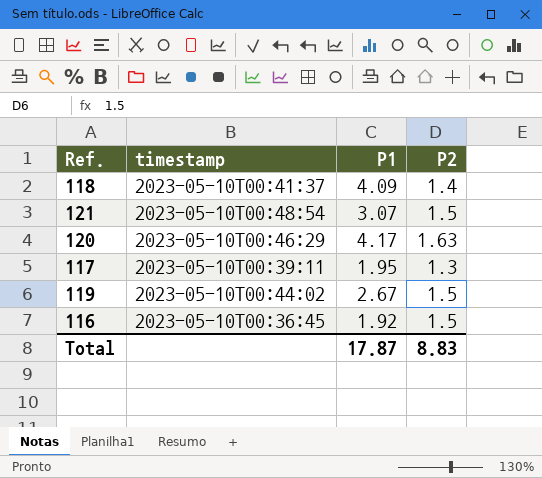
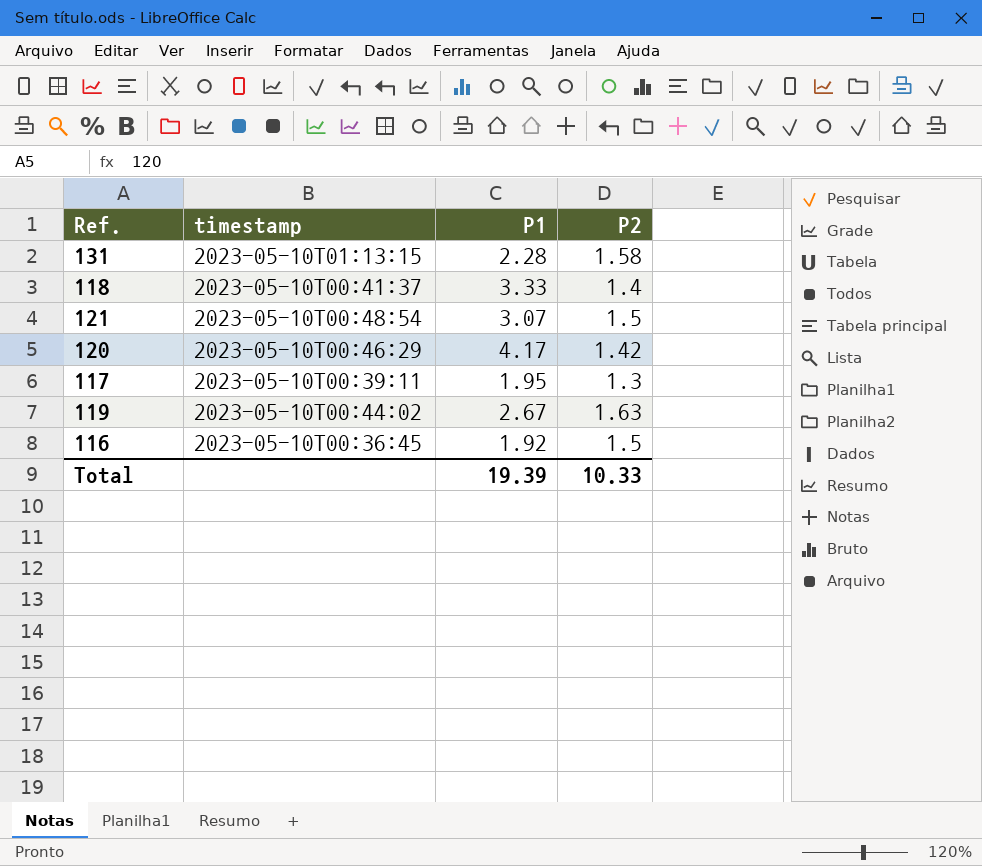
row 131: none -> 2023-05-10T01:13:15 | 2.28 | 1.58
118 | P1: 4.09 -> 3.33
120 | P2: 1.63 -> 1.42
119 | P2: 1.5 -> 1.63
Total | P1: 17.87 -> 19.39
Total | P2: 8.83 -> 10.33

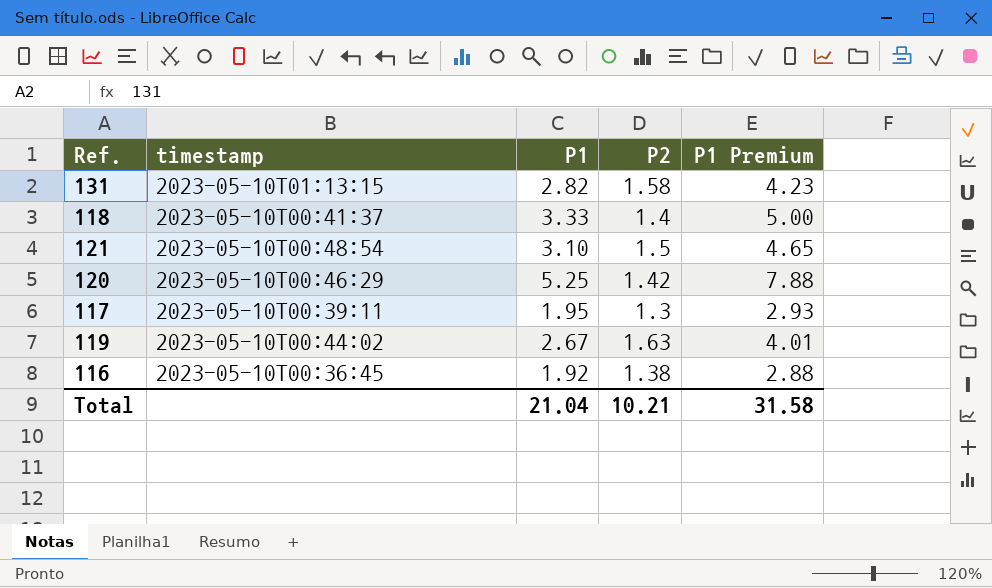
column P1 Premium | formula: none -> [P1] * 1.5
131 | P1: 2.28 -> 2.82
121 | P1: 3.07 -> 3.10
120 | P1: 4.17 -> 5.25
116 | P2: 1.5 -> 1.38
Total | P1: 19.39 -> 21.04
Total | P2: 10.33 -> 10.21

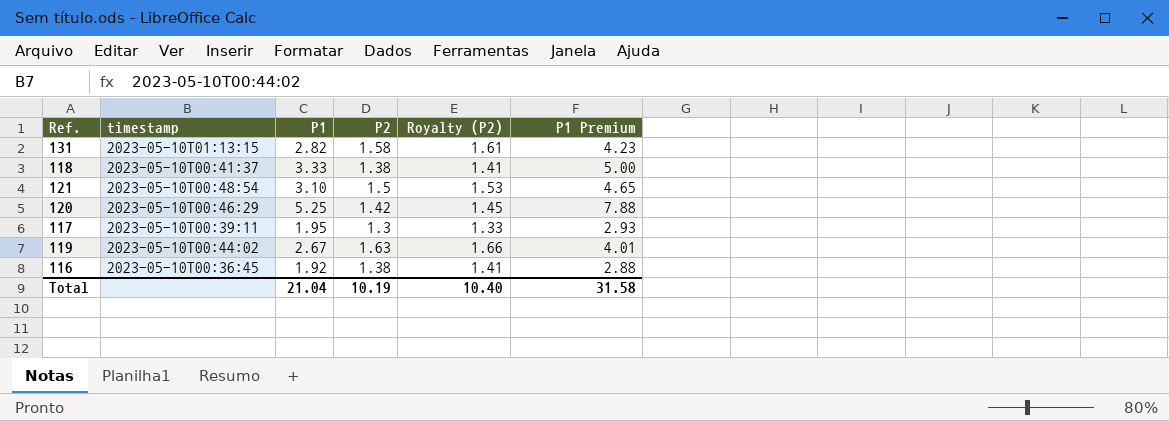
column Royalty (P2) | formula: none -> [P2] * 1.02
118 | P2: 1.4 -> 1.38
Total | P2: 10.21 -> 10.19

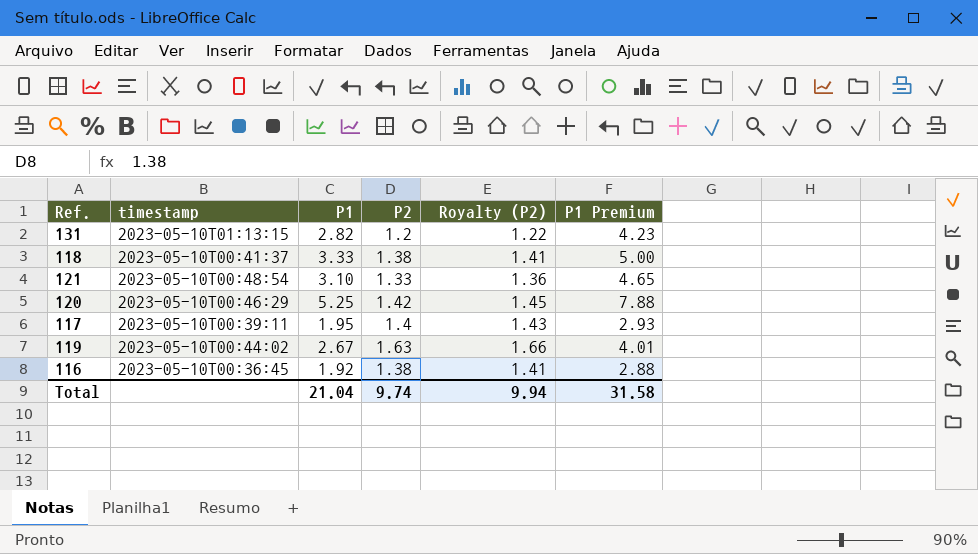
131 | P2: 1.58 -> 1.2
131 | Royalty (P2): 1.61 -> 1.22
121 | P2: 1.5 -> 1.33
121 | Royalty (P2): 1.53 -> 1.36
117 | P2: 1.3 -> 1.4
117 | Royalty (P2): 1.33 -> 1.43
Total | P2: 10.19 -> 9.74
Total | Royalty (P2): 10.40 -> 9.94

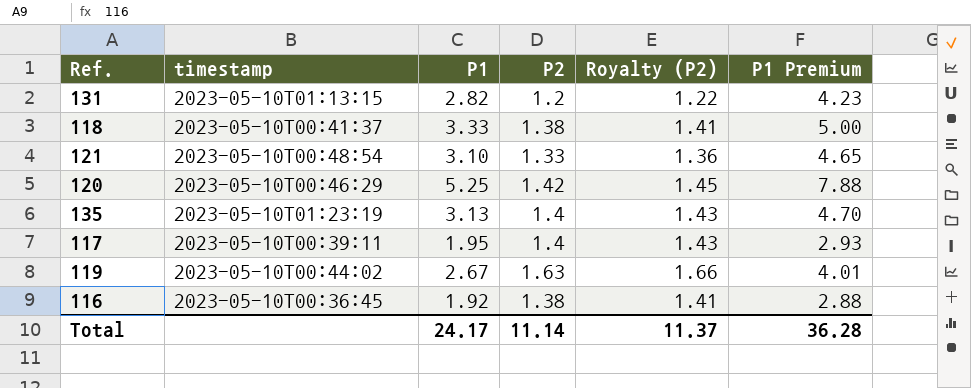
row 135: none -> 2023-05-10T01:23:19 | 3.13 | 1.4 | 1.43 | 4.70
Total | P1: 21.04 -> 24.17
Total | P2: 9.74 -> 11.14
Total | Royalty (P2): 9.94 -> 11.37
Total | P1 Premium: 31.58 -> 36.28

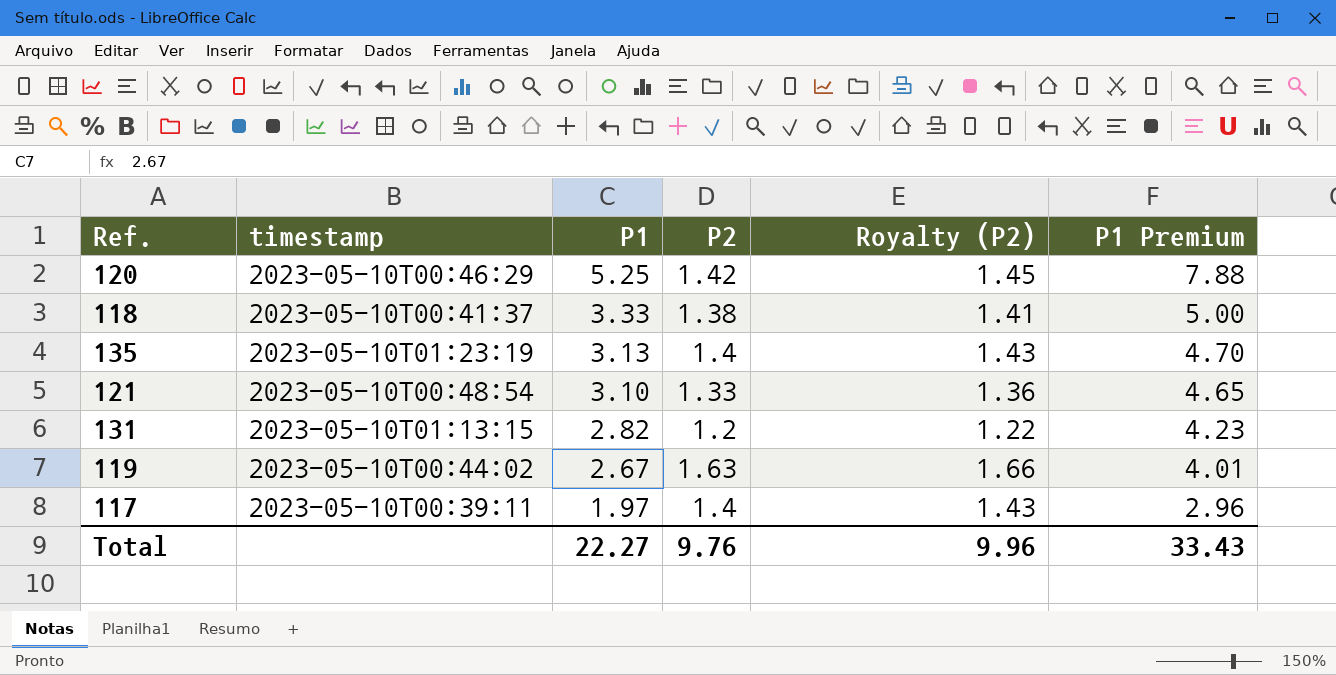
row order: none -> P1 descending
row 116: 2023-05-10T00:36:45 | 1.92 | 1.38 | 1.41 | 2.88 -> none
117 | P1: 1.95 -> 1.97
117 | P1 Premium: 2.93 -> 2.96
Total | P1: 24.17 -> 22.27
Total | P2: 11.14 -> 9.76
Total | Royalty (P2): 11.37 -> 9.96
Total | P1 Premium: 36.28 -> 33.43

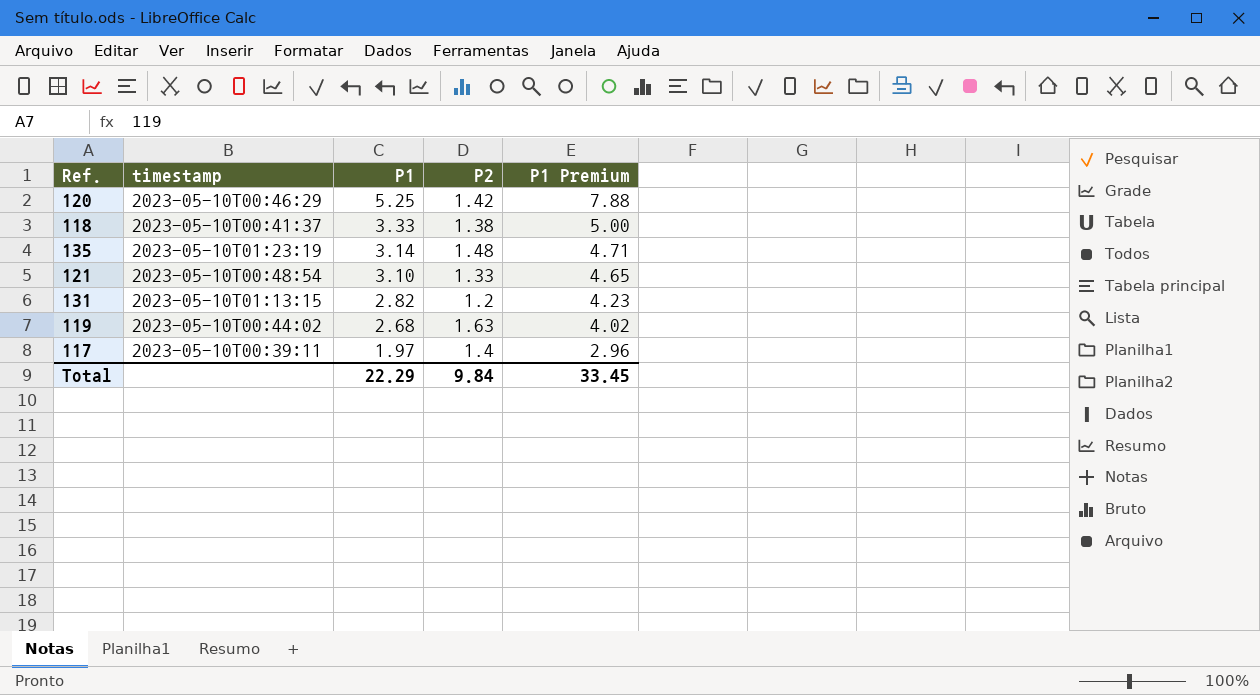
column Royalty (P2) | formula: [P2] * 1.02 -> none
135 | P1: 3.13 -> 3.14
135 | P2: 1.4 -> 1.48
135 | P1 Premium: 4.70 -> 4.71
119 | P1: 2.67 -> 2.68
119 | P1 Premium: 4.01 -> 4.02
Total | P1: 22.27 -> 22.29
Total | P2: 9.76 -> 9.84
Total | P1 Premium: 33.43 -> 33.45

